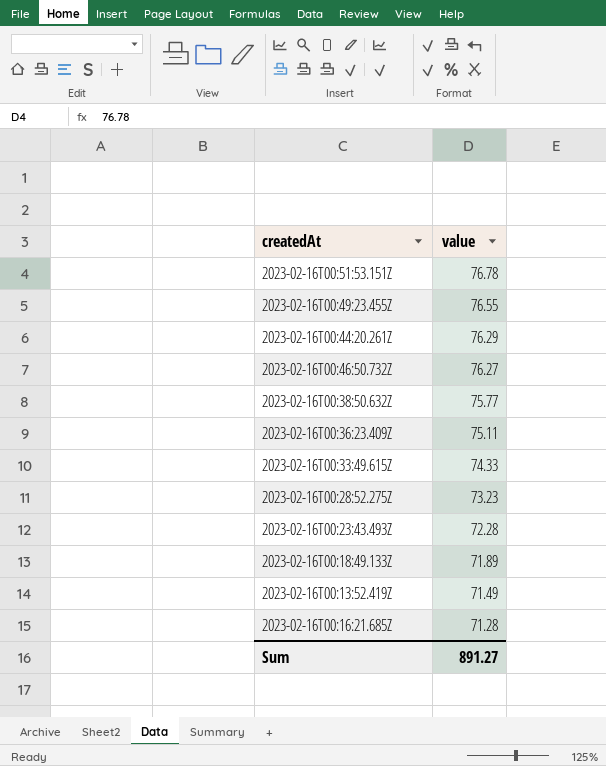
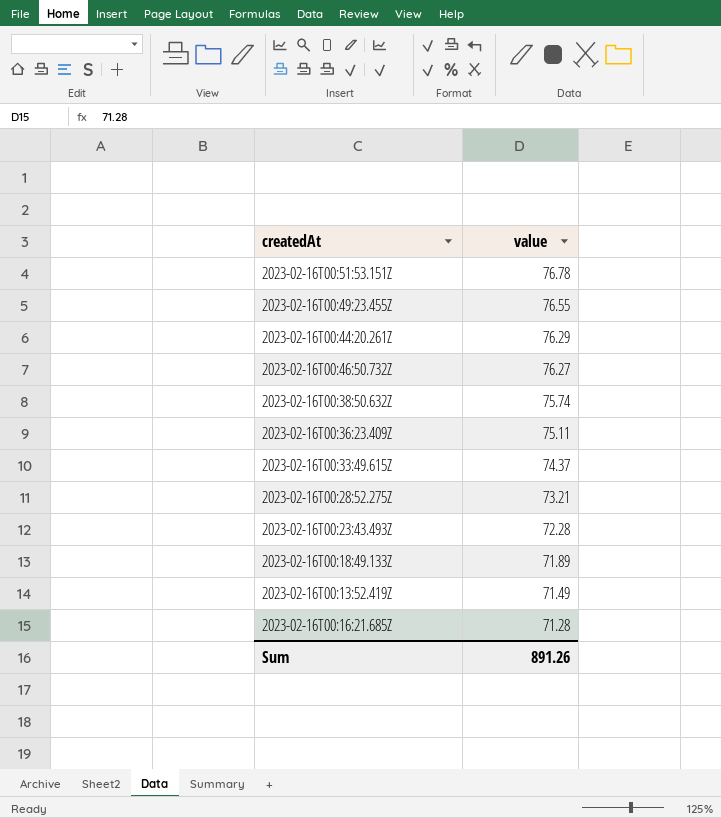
2023-02-16T00:38:50.632Z | value: 75.77 -> 75.74
2023-02-16T00:33:49.615Z | value: 74.33 -> 74.37
2023-02-16T00:28:52.275Z | value: 73.23 -> 73.21
Sum | value: 891.27 -> 891.26

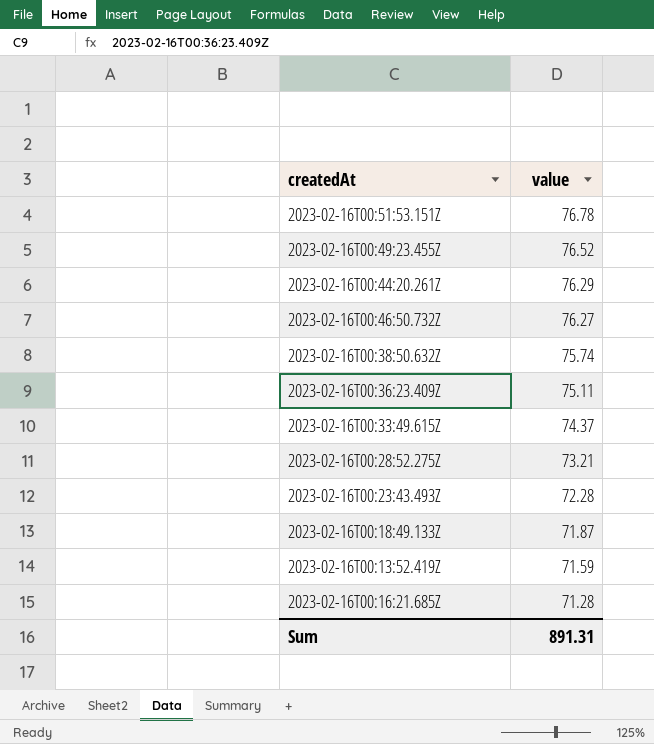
2023-02-16T00:49:23.455Z | value: 76.55 -> 76.52
2023-02-16T00:18:49.133Z | value: 71.89 -> 71.87
2023-02-16T00:13:52.419Z | value: 71.49 -> 71.59
Sum | value: 891.26 -> 891.31

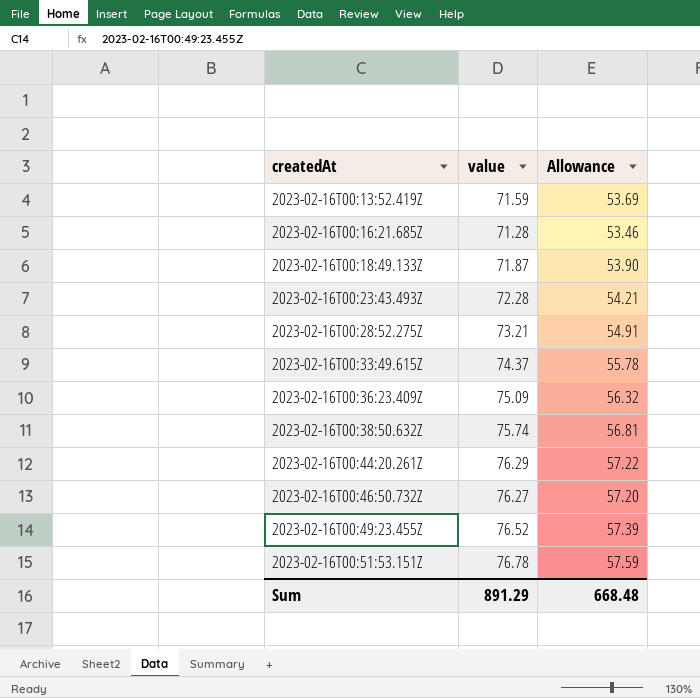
row order: value descending -> createdAt ascending
column Allowance | formula: none -> [value] * 0.75
2023-02-16T00:36:23.409Z | value: 75.11 -> 75.09
Sum | value: 891.31 -> 891.29

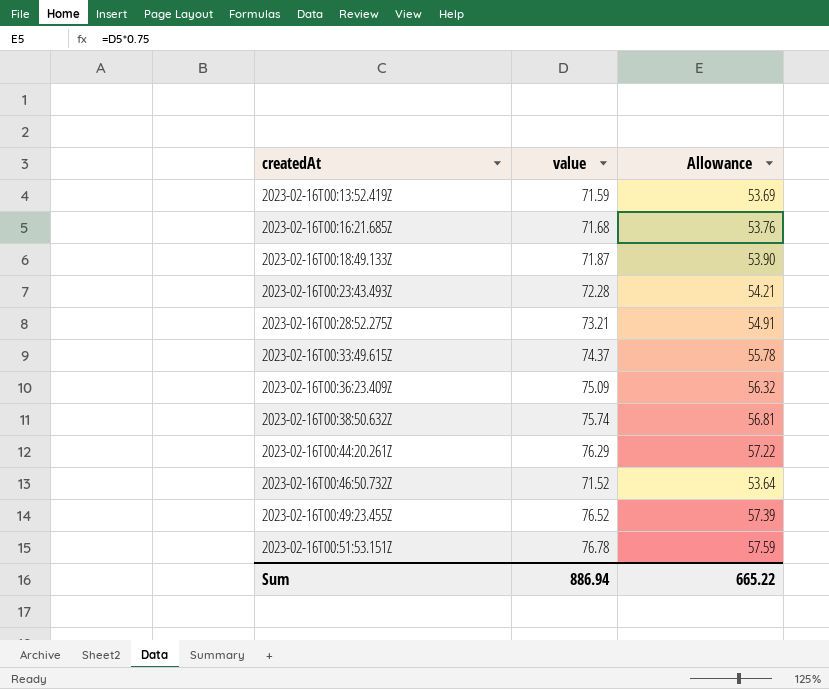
2023-02-16T00:16:21.685Z | value: 71.28 -> 71.68
2023-02-16T00:16:21.685Z | Allowance: 53.46 -> 53.76
2023-02-16T00:46:50.732Z | value: 76.27 -> 71.52
2023-02-16T00:46:50.732Z | Allowance: 57.20 -> 53.64
Sum | value: 891.29 -> 886.94
Sum | Allowance: 668.48 -> 665.22

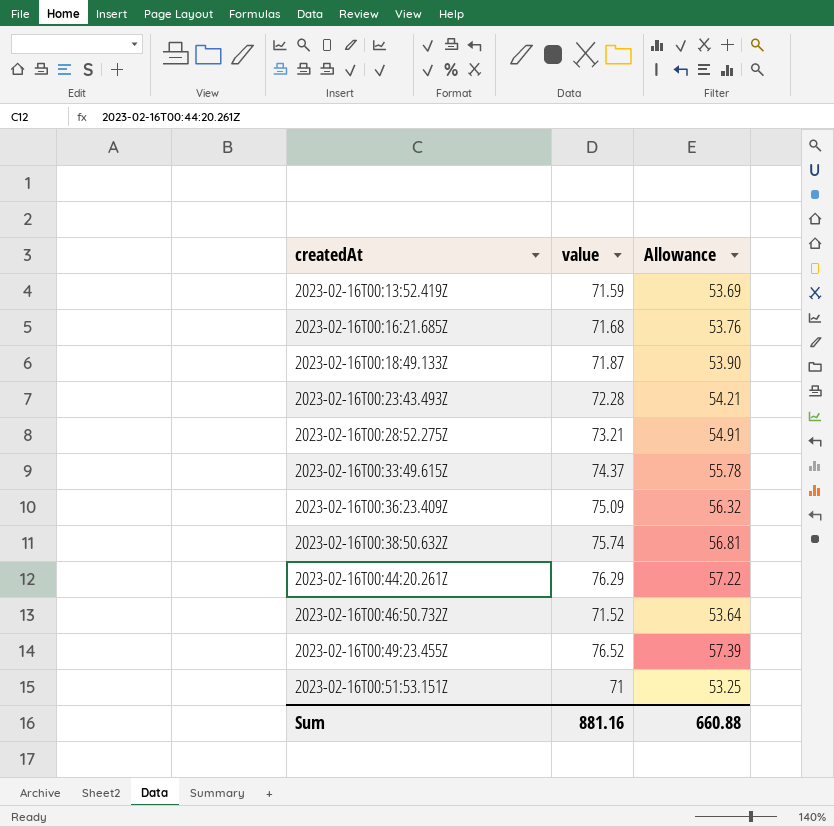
2023-02-16T00:51:53.151Z | value: 76.78 -> 71
2023-02-16T00:51:53.151Z | Allowance: 57.59 -> 53.25
Sum | value: 886.94 -> 881.16
Sum | Allowance: 665.22 -> 660.88

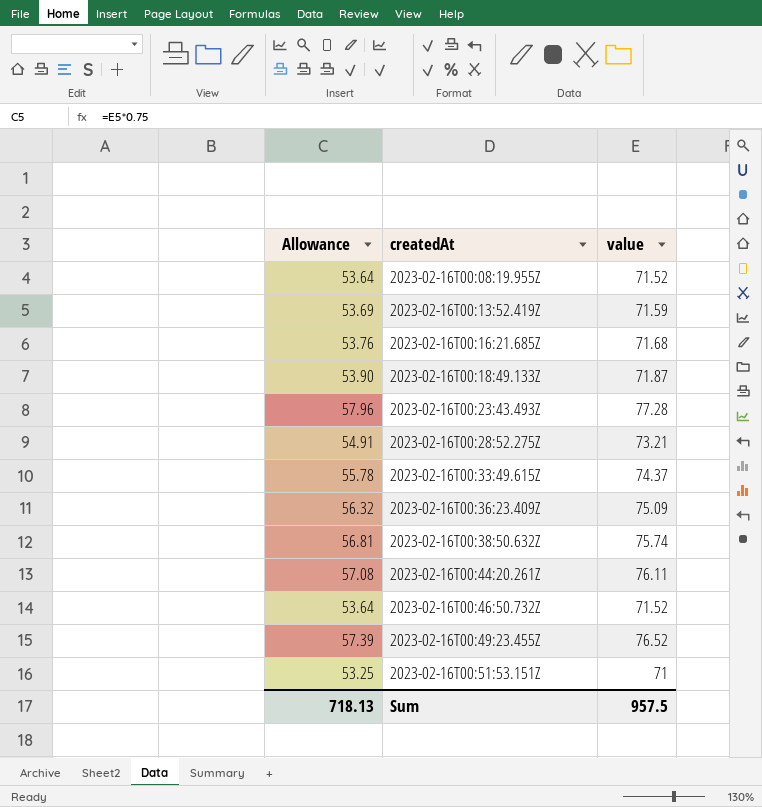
column Allowance | position: 3 -> 1
row 2023-02-16T00:08:19.955Z: none -> 53.64 | 71.52
2023-02-16T00:23:43.493Z | Allowance: 54.21 -> 57.96
2023-02-16T00:23:43.493Z | value: 72.28 -> 77.28
2023-02-16T00:44:20.261Z | Allowance: 57.22 -> 57.08
2023-02-16T00:44:20.261Z | value: 76.29 -> 76.11
Sum | Allowance: 660.88 -> 718.13
Sum | value: 881.16 -> 957.5

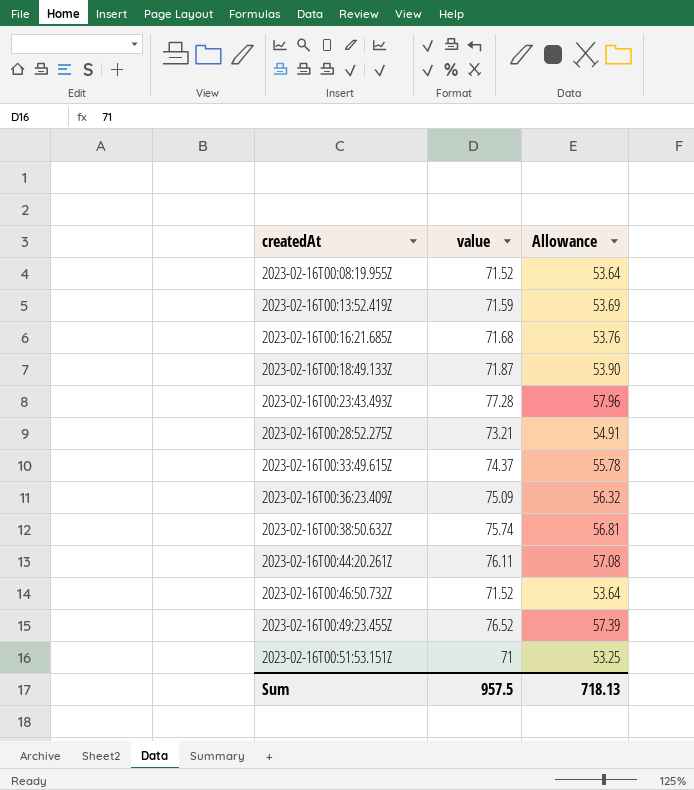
column Allowance | position: 1 -> 3

